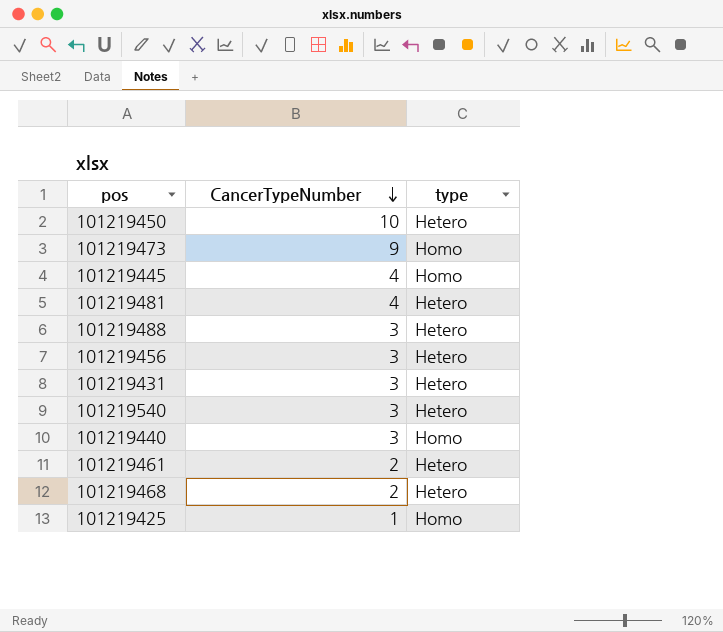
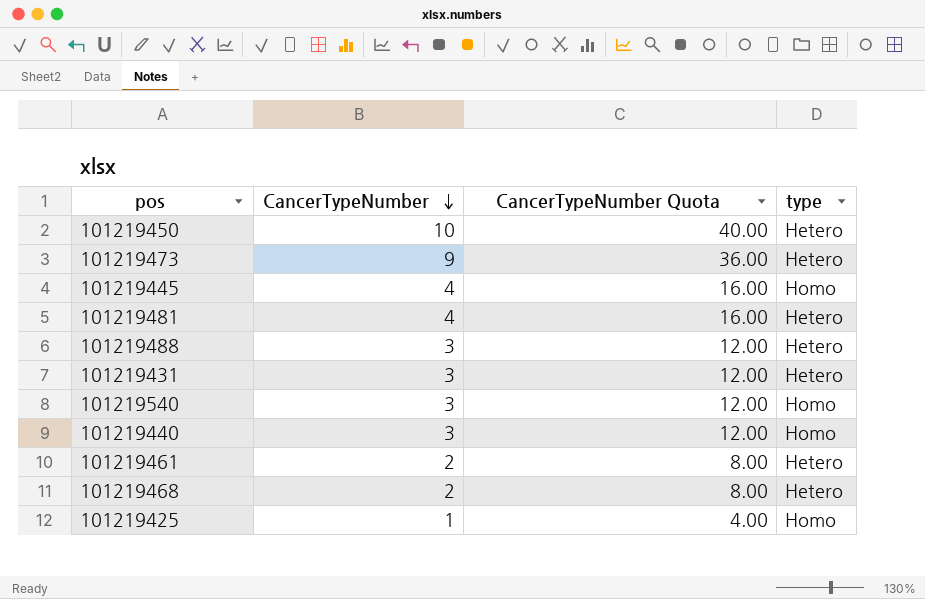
column CancerTypeNumber Quota | formula: none -> [CancerTypeNumber] * 4
row 101219456: 3 | Hetero -> none
101219473 | type: Homo -> Hetero
101219540 | type: Hetero -> Homo

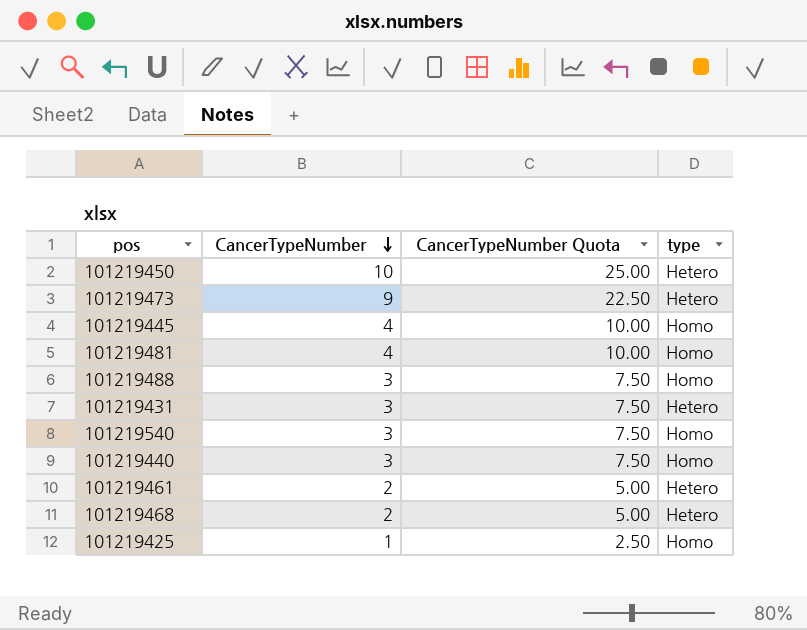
column CancerTypeNumber Quota | formula: [CancerTypeNumber] * 4 -> [CancerTypeNumber] * 2.5
101219481 | type: Hetero -> Homo
101219488 | type: Hetero -> Homo

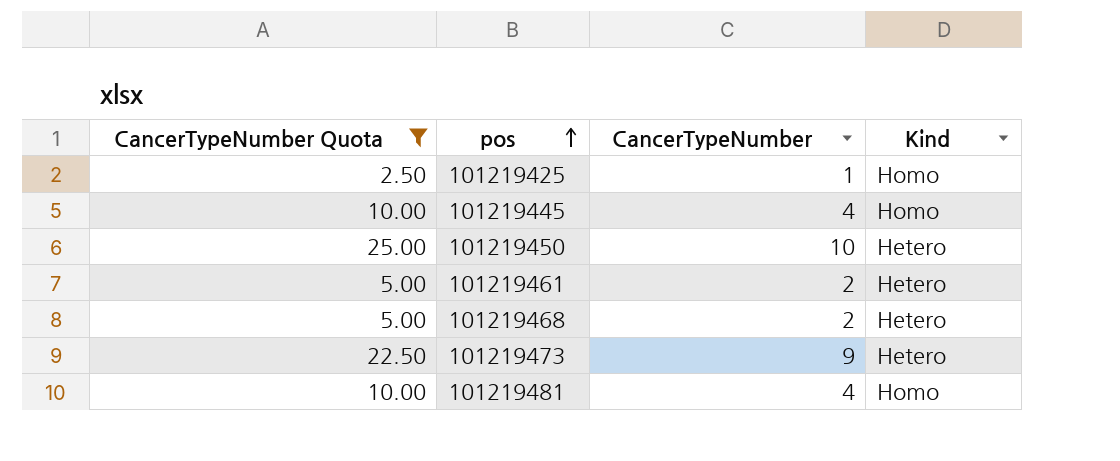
filter: none -> CancerTypeNumber Quota != 7.50
row order: CancerTypeNumber descending -> pos ascending
column CancerTypeNumber Quota | position: 3 -> 1
column name: type -> Kind

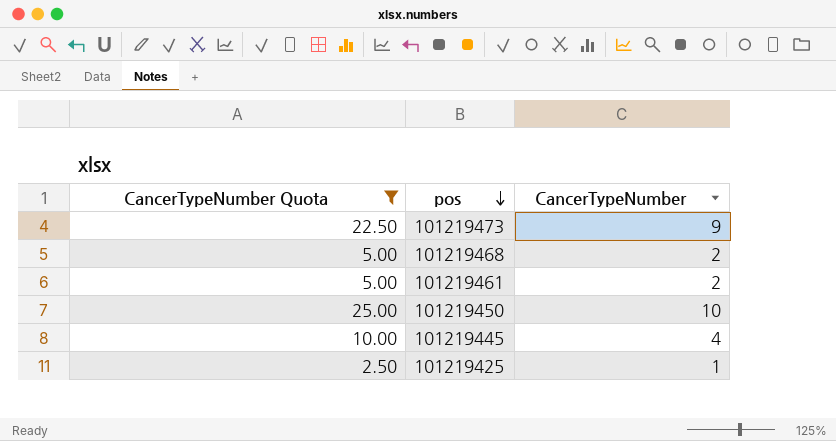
row order: pos ascending -> pos descending
column Kind | position: 4 -> none
row 101219481: 10.00 | 4 | Homo -> none

